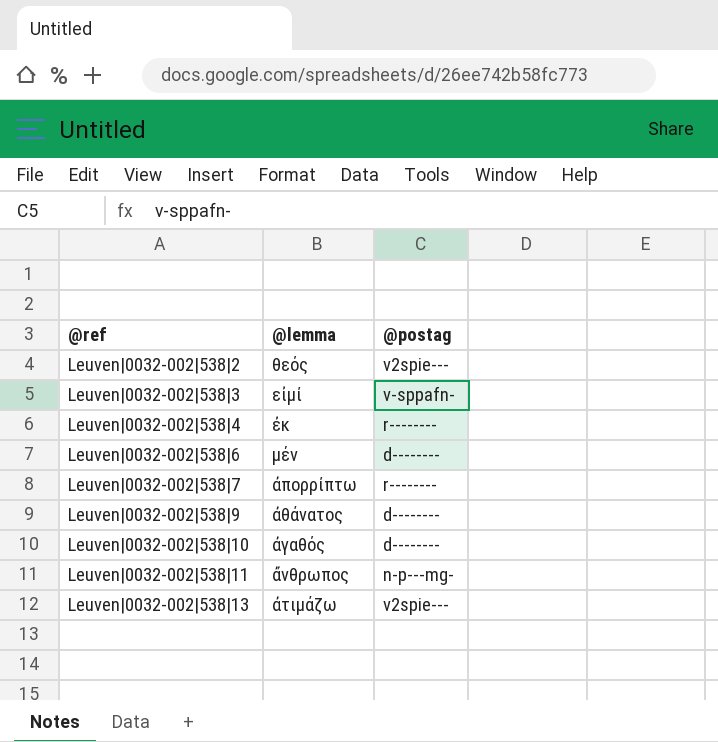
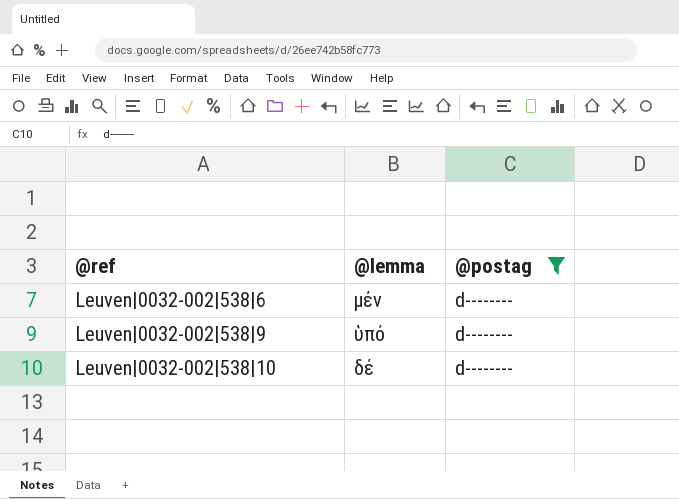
filter: none -> @postag = d--------
Leuven|0032-002|538|9 | @lemma: ἀθάνατος -> ὑπό
Leuven|0032-002|538|10 | @lemma: ἀγαθός -> δέ

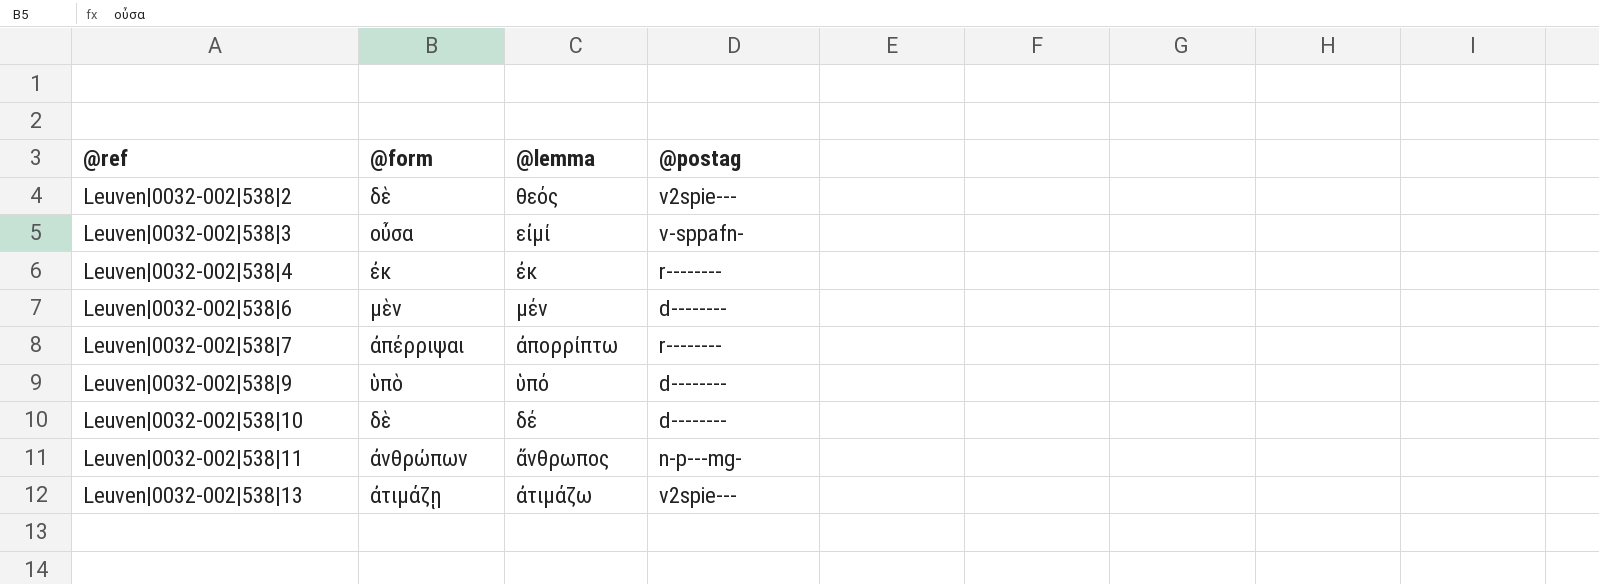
filter: @postag = d-------- -> none
column @form | position: none -> 2

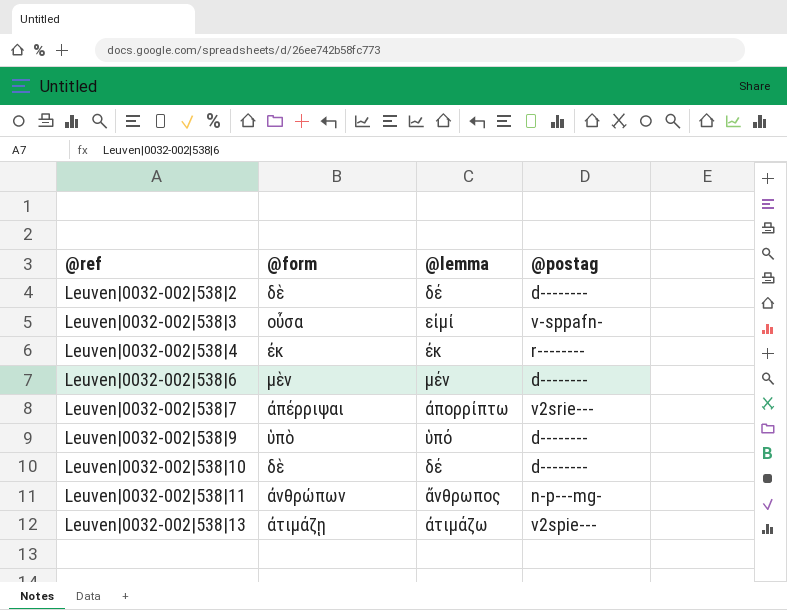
Leuven|0032-002|538|2 | @lemma: θεός -> δέ
Leuven|0032-002|538|2 | @postag: v2spie--- -> d--------
Leuven|0032-002|538|7 | @postag: r-------- -> v2srie---

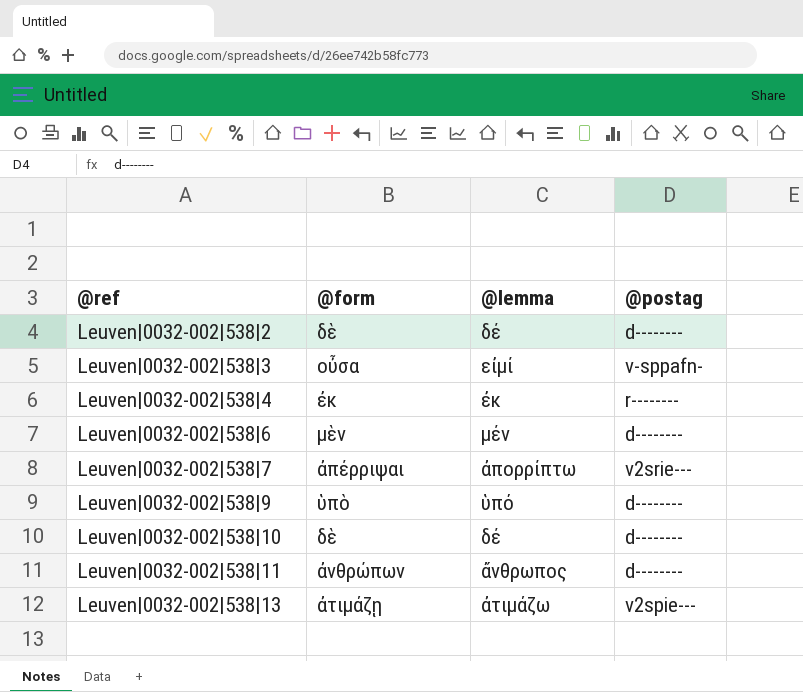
Leuven|0032-002|538|11 | @postag: n-p---mg- -> d--------

